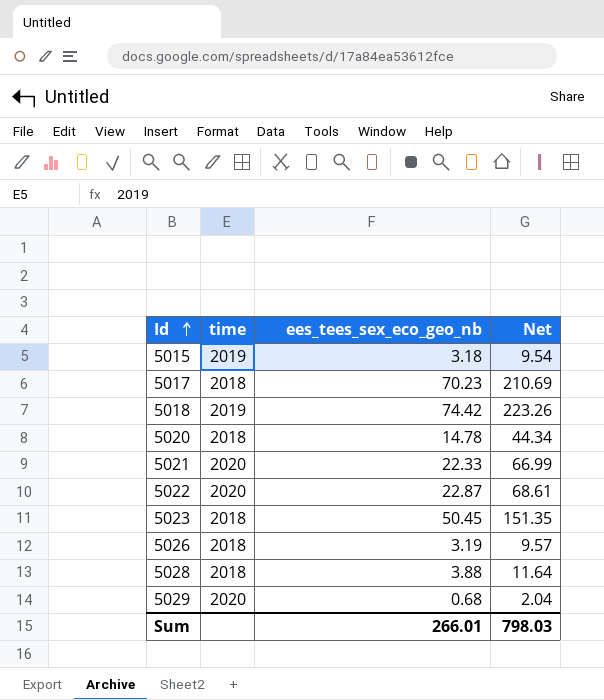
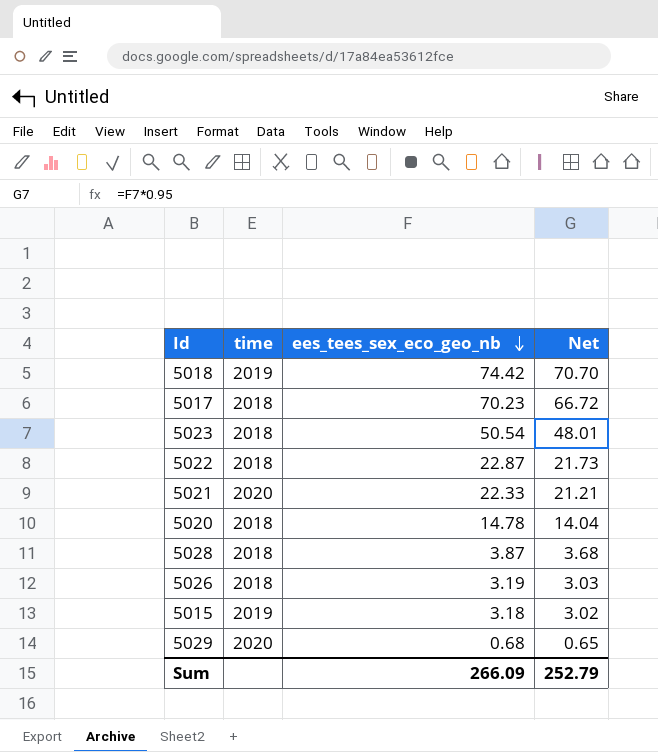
row order: Id ascending -> ees_tees_sex_eco_geo_nb descending
column Net | formula: [ees_tees_sex_eco_geo_nb] * 3 -> [ees_tees_sex_eco_geo_nb] * 0.95
5023 | ees_tees_sex_eco_geo_nb: 50.45 -> 50.54
5022 | time: 2020 -> 2018
5028 | ees_tees_sex_eco_geo_nb: 3.88 -> 3.87
Sum | ees_tees_sex_eco_geo_nb: 266.01 -> 266.09
Sum | Net: 798.03 -> 252.79

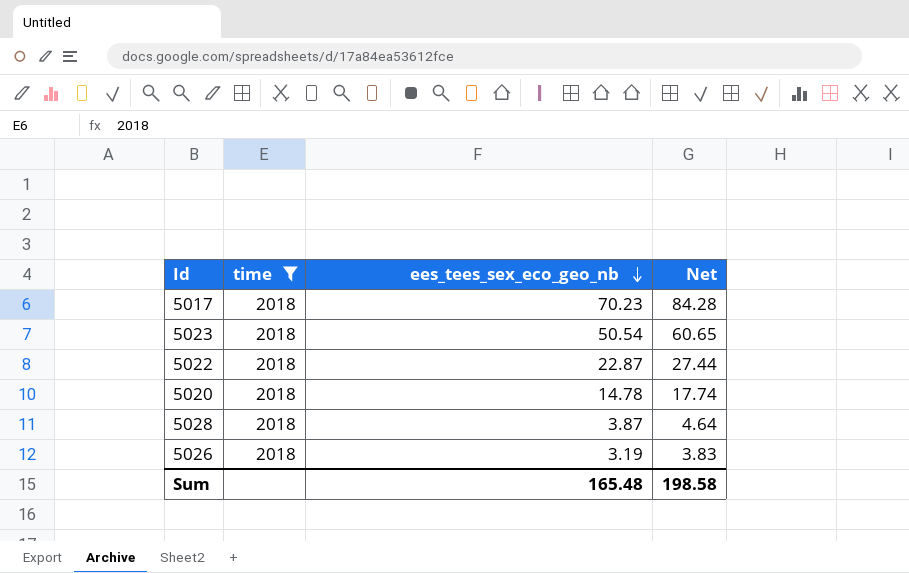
filter: none -> time = 2018
column Net | formula: [ees_tees_sex_eco_geo_nb] * 0.95 -> [ees_tees_sex_eco_geo_nb] * 1.2
Sum | ees_tees_sex_eco_geo_nb: 266.09 -> 165.48
Sum | Net: 252.79 -> 198.58

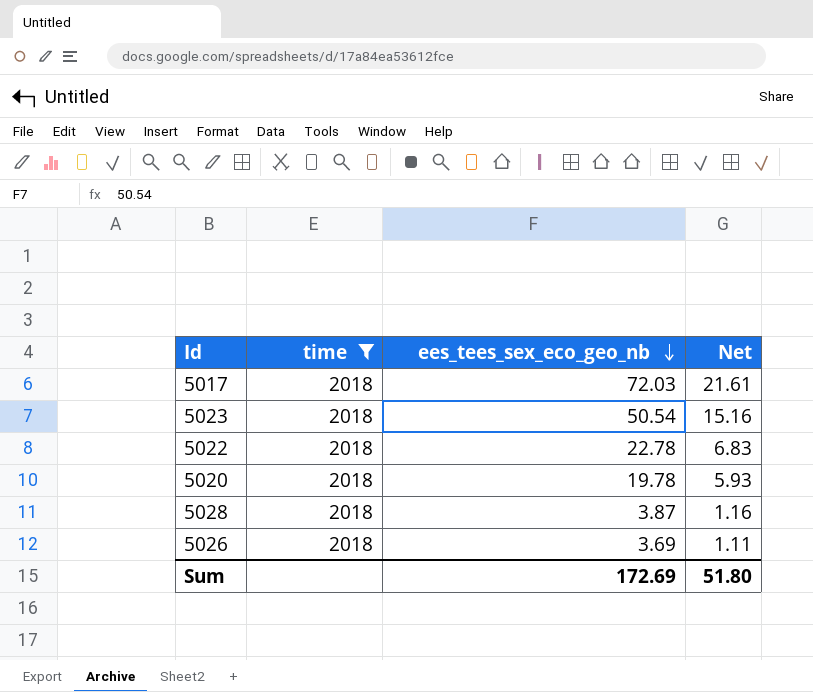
column Net | formula: [ees_tees_sex_eco_geo_nb] * 1.2 -> [ees_tees_sex_eco_geo_nb] * 0.3
5017 | ees_tees_sex_eco_geo_nb: 70.23 -> 72.03
5022 | ees_tees_sex_eco_geo_nb: 22.87 -> 22.78
5020 | ees_tees_sex_eco_geo_nb: 14.78 -> 19.78
5026 | ees_tees_sex_eco_geo_nb: 3.19 -> 3.69
Sum | ees_tees_sex_eco_geo_nb: 165.48 -> 172.69
Sum | Net: 198.58 -> 51.80

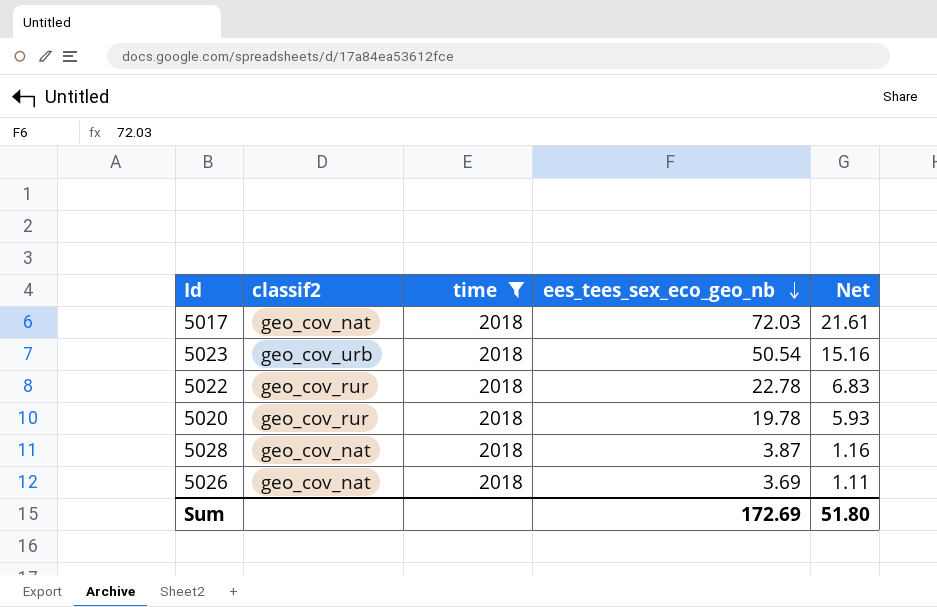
column classif2 | position: none -> 2

